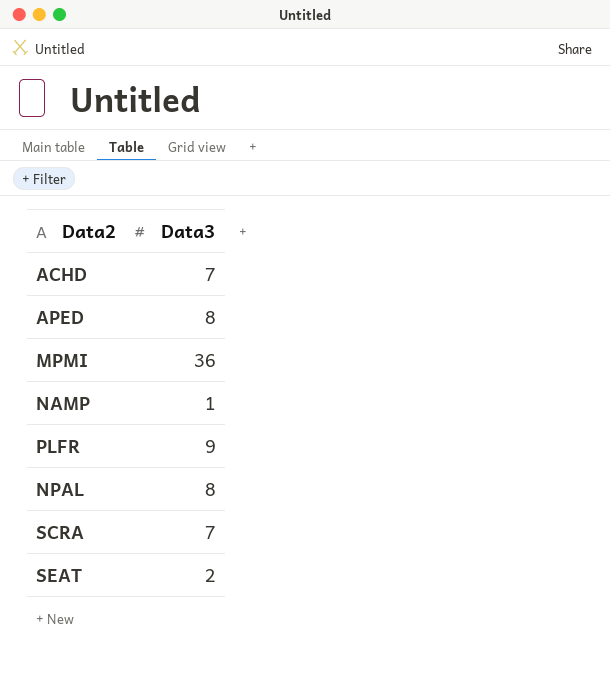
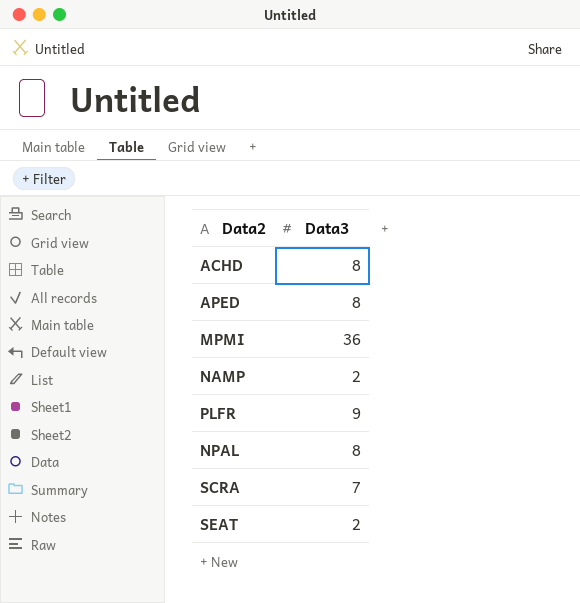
ACHD | Data3: 7 -> 8
NAMP | Data3: 1 -> 2

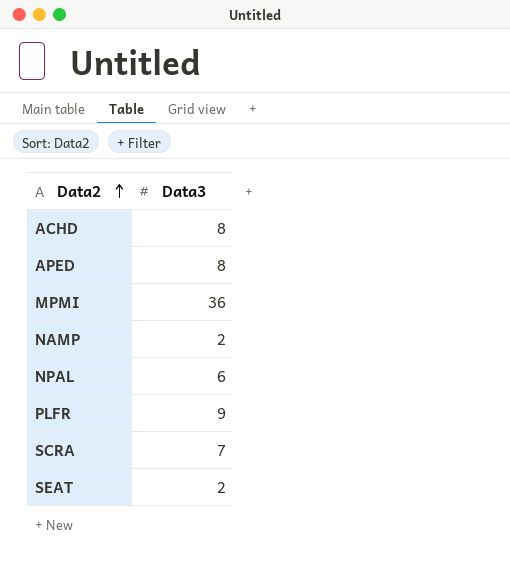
row order: none -> Data2 ascending
NPAL | Data3: 8 -> 6

